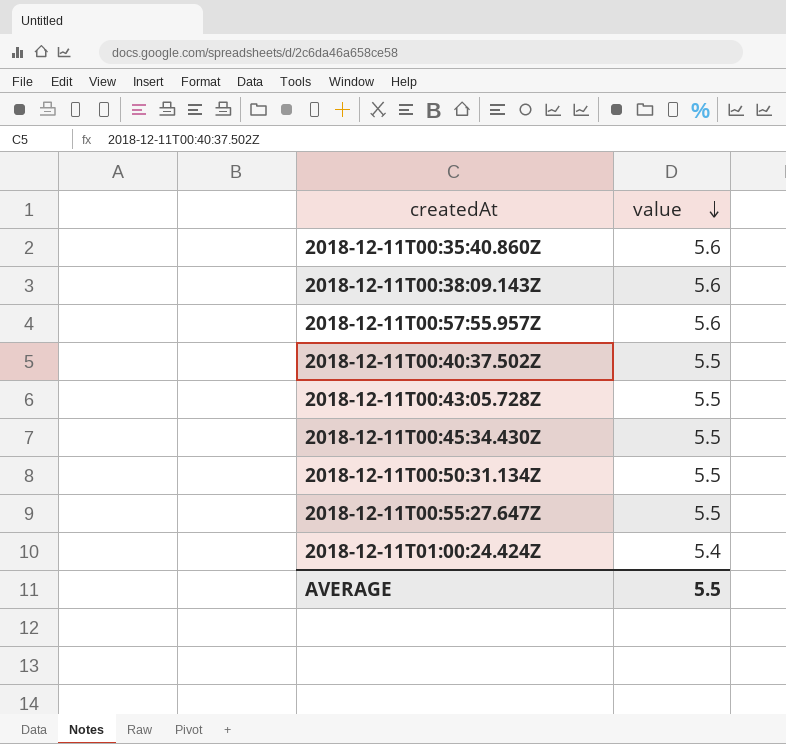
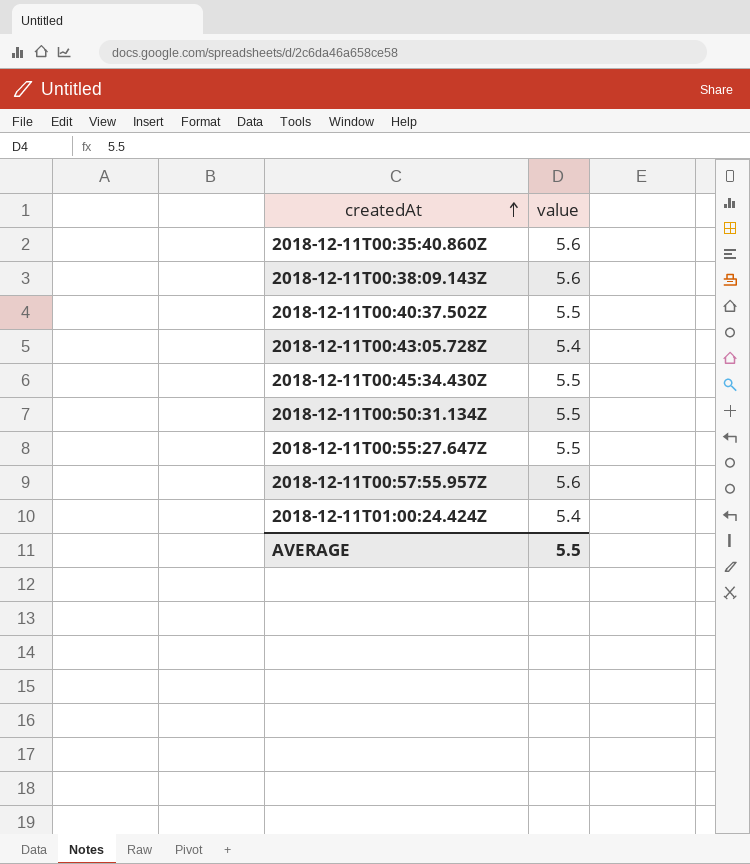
row order: value descending -> createdAt ascending
2018-12-11T00:43:05.728Z | value: 5.5 -> 5.4

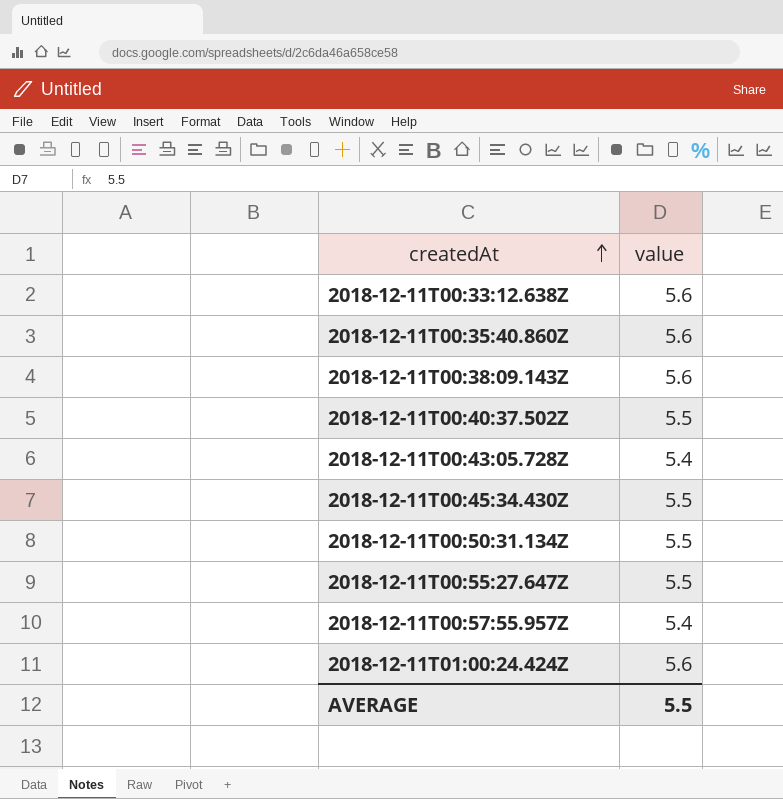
row 2018-12-11T00:33:12.638Z: none -> 5.6
2018-12-11T00:57:55.957Z | value: 5.6 -> 5.4
2018-12-11T01:00:24.424Z | value: 5.4 -> 5.6

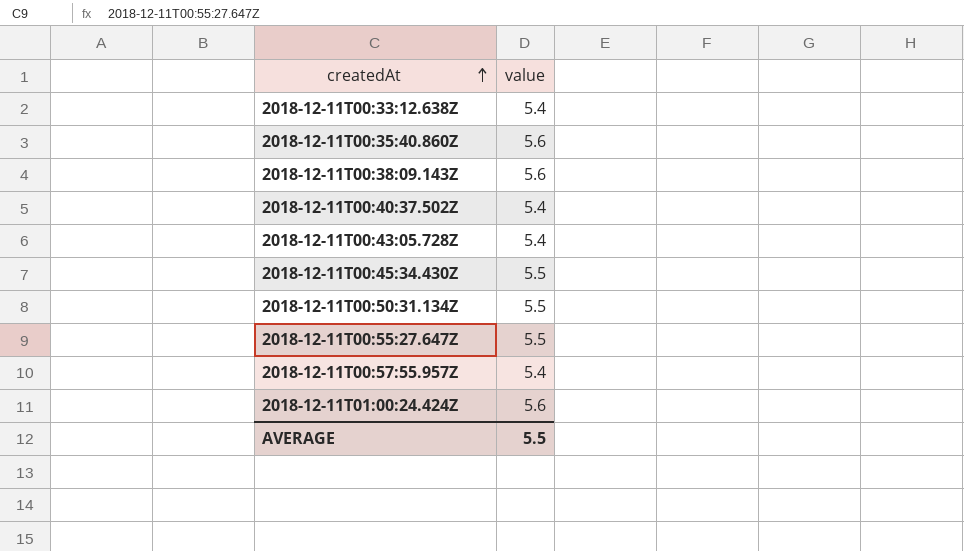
2018-12-11T00:33:12.638Z | value: 5.6 -> 5.4
2018-12-11T00:40:37.502Z | value: 5.5 -> 5.4

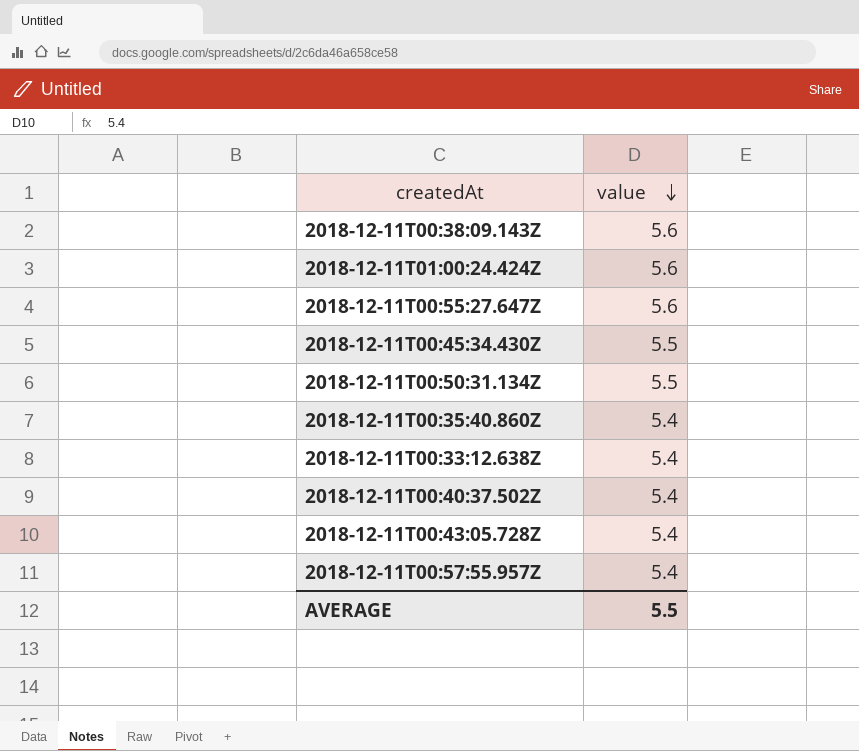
row order: createdAt ascending -> value descending
2018-12-11T00:55:27.647Z | value: 5.5 -> 5.6
2018-12-11T00:35:40.860Z | value: 5.6 -> 5.4

